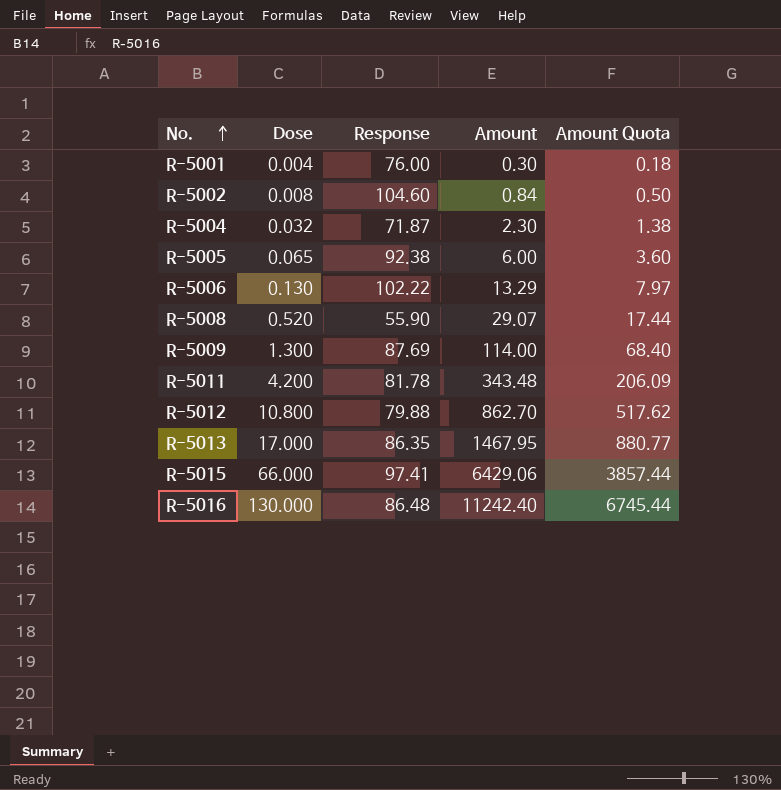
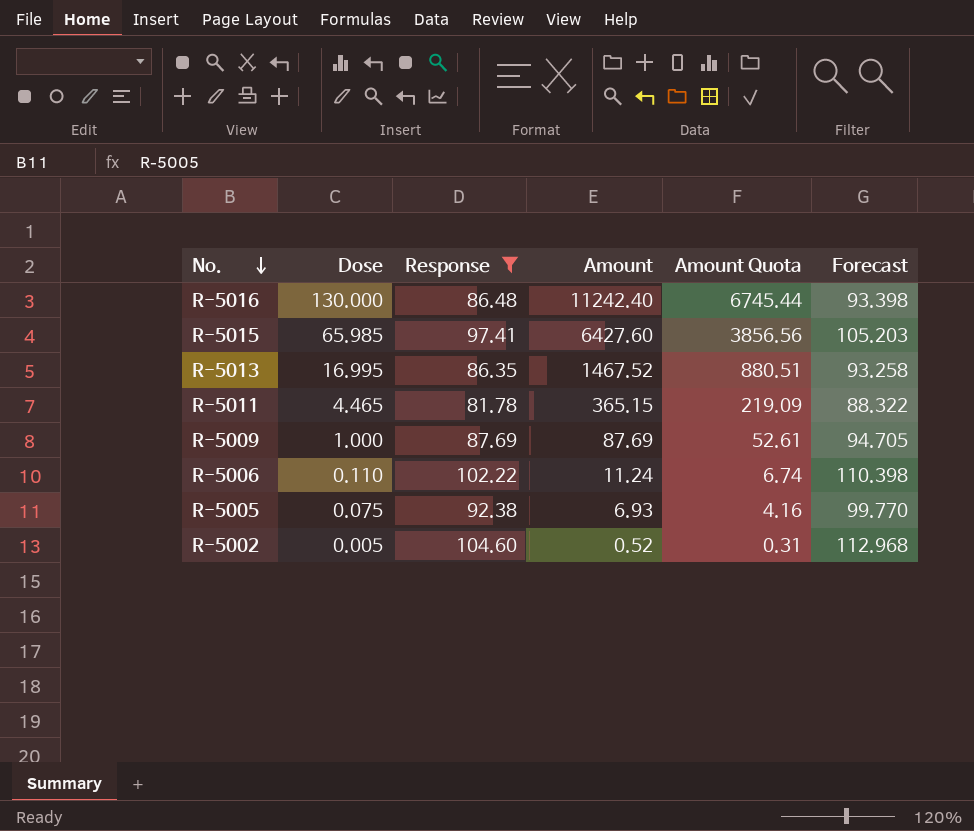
filter: none -> Response >= 81.78
row order: No. ascending -> No. descending
column Forecast | formula: none -> [Response] * 1.08
R-5015 | Dose: 66.000 -> 65.985
R-5015 | Amount: 6429.06 -> 6427.60
R-5015 | Amount Quota: 3857.44 -> 3856.56
R-5013 | Dose: 17.000 -> 16.995
R-5013 | Amount: 1467.95 -> 1467.52
R-5013 | Amount Quota: 880.77 -> 880.51
R-5011 | Dose: 4.200 -> 4.465
R-5011 | Amount: 343.48 -> 365.15
R-5011 | Amount Quota: 206.09 -> 219.09
R-5009 | Dose: 1.300 -> 1.000
R-5009 | Amount: 114.00 -> 87.69
R-5009 | Amount Quota: 68.40 -> 52.61
R-5006 | Dose: 0.130 -> 0.110
R-5006 | Amount: 13.29 -> 11.24
R-5006 | Amount Quota: 7.97 -> 6.74
R-5005 | Dose: 0.065 -> 0.075
R-5005 | Amount: 6.00 -> 6.93
R-5005 | Amount Quota: 3.60 -> 4.16
R-5002 | Dose: 0.008 -> 0.005
R-5002 | Amount: 0.84 -> 0.52
R-5002 | Amount Quota: 0.50 -> 0.31

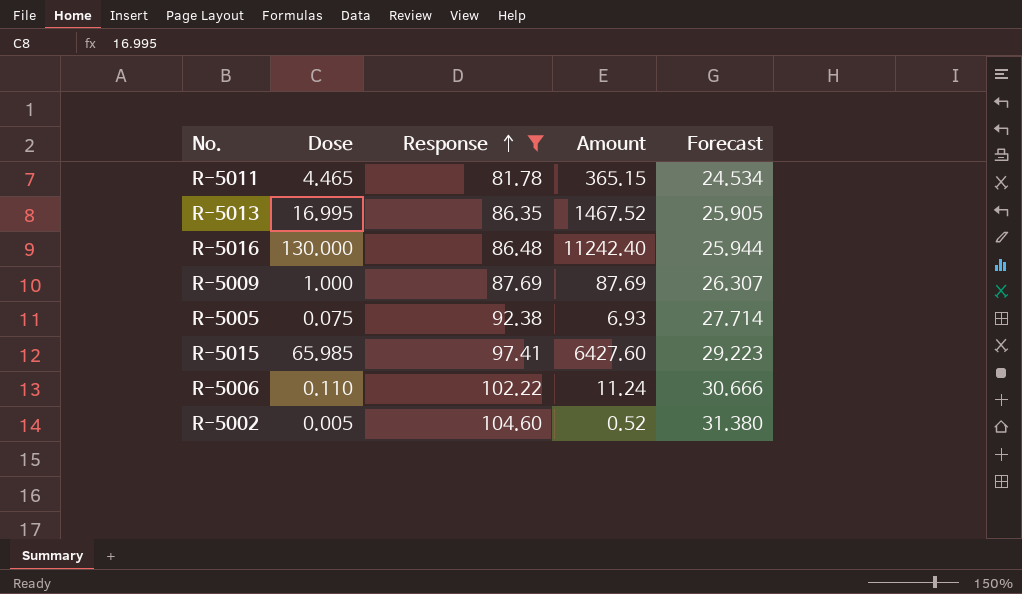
row order: No. descending -> Response ascending
column Amount Quota | formula: [Amount] * 0.6 -> none
column Forecast | formula: [Response] * 1.08 -> [Response] * 0.3

